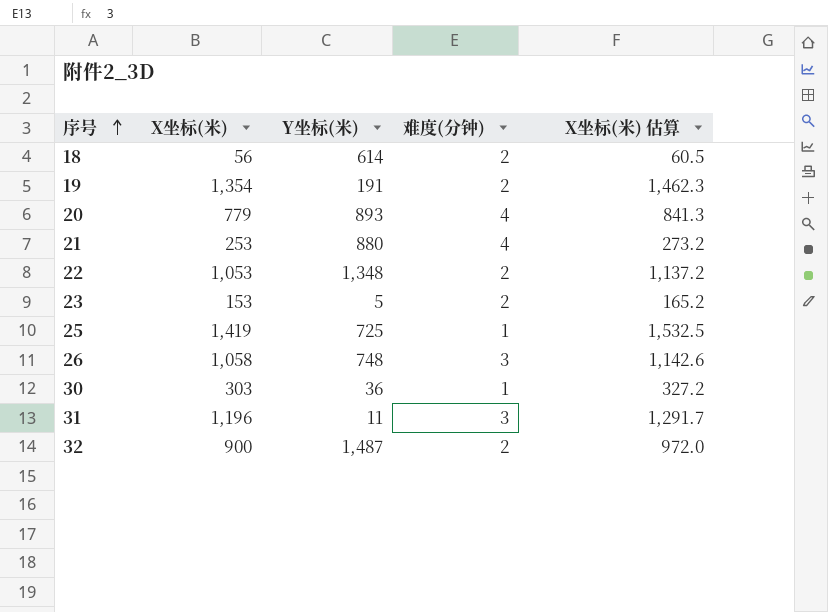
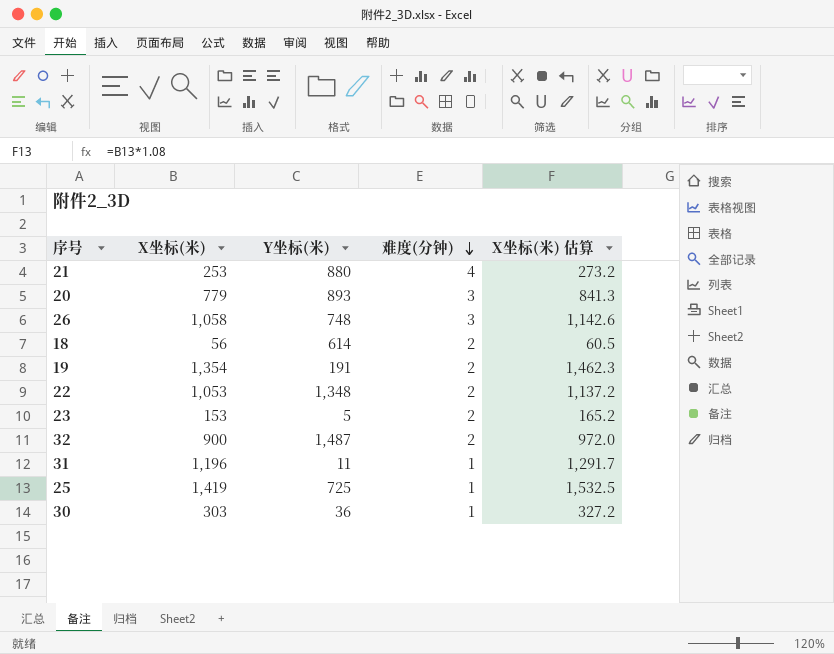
row order: 序号 ascending -> 难度(分钟) descending
20 | 难度(分钟): 4 -> 3
31 | 难度(分钟): 3 -> 1

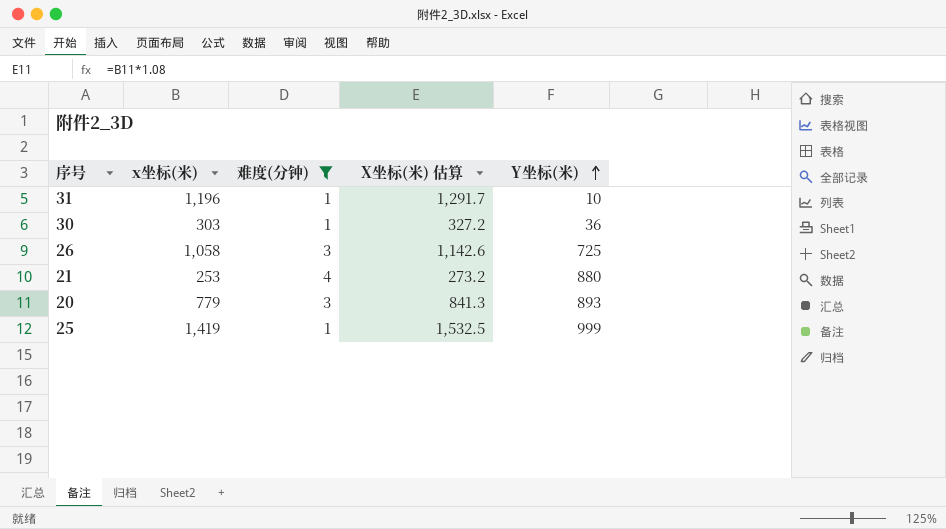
filter: none -> 难度(分钟) != 2
row order: 难度(分钟) descending -> Y坐标(米) ascending
column name: X坐标(米) -> x坐标(米)
column Y坐标(米) | position: 3 -> 5
31 | Y坐标(米): 11 -> 10
26 | Y坐标(米): 748 -> 725
25 | Y坐标(米): 725 -> 999

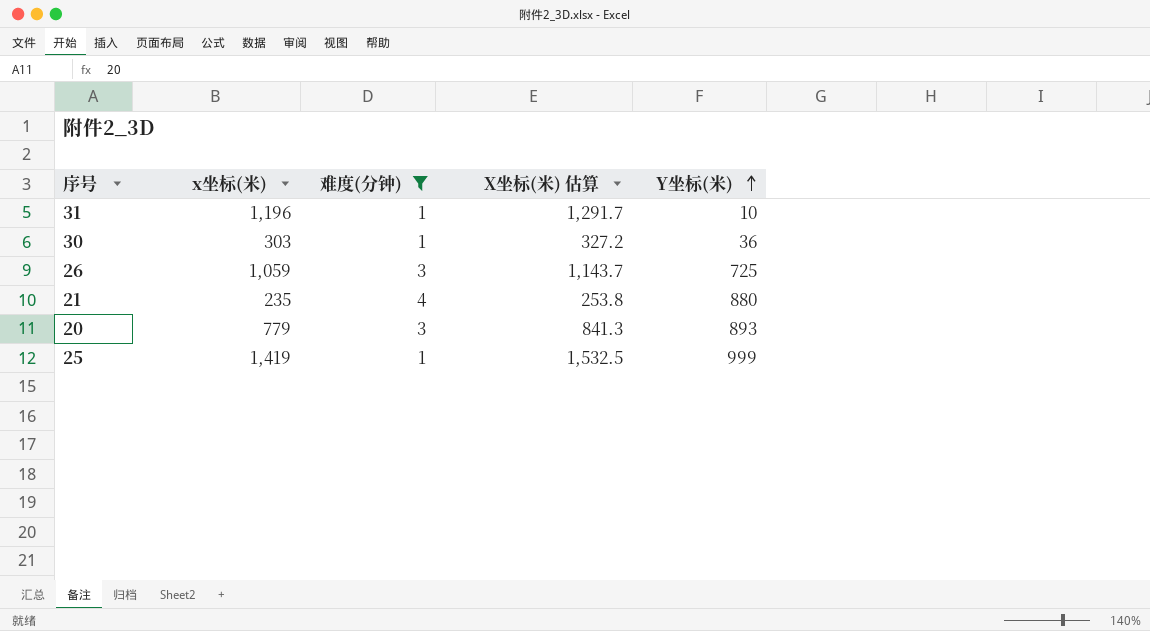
26 | x坐标(米): 1,058 -> 1,059
26 | X坐标(米) 估算: 1,142.6 -> 1,143.7
21 | x坐标(米): 253 -> 235
21 | X坐标(米) 估算: 273.2 -> 253.8

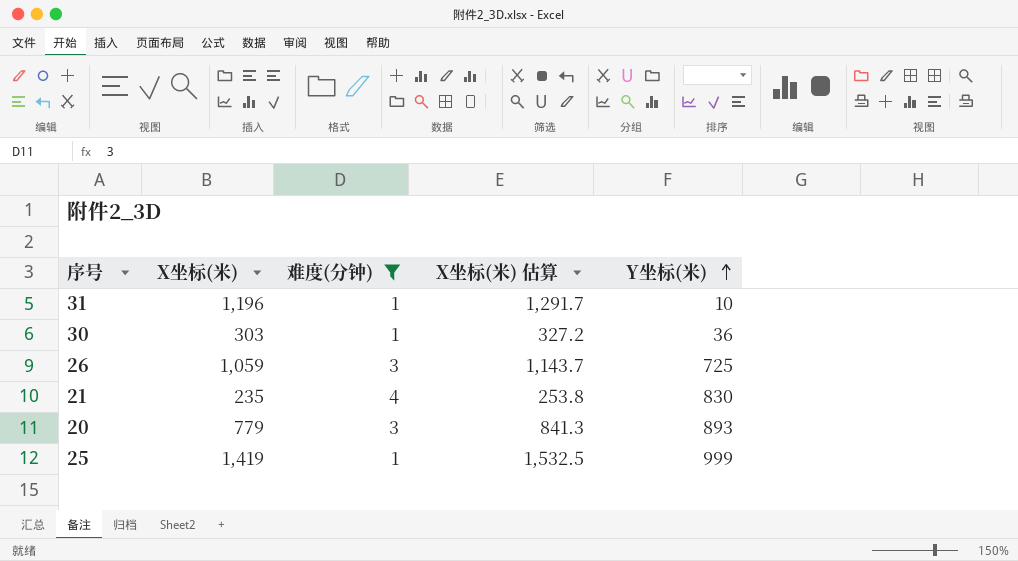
column name: x坐标(米) -> X坐标(米)
21 | Y坐标(米): 880 -> 830

